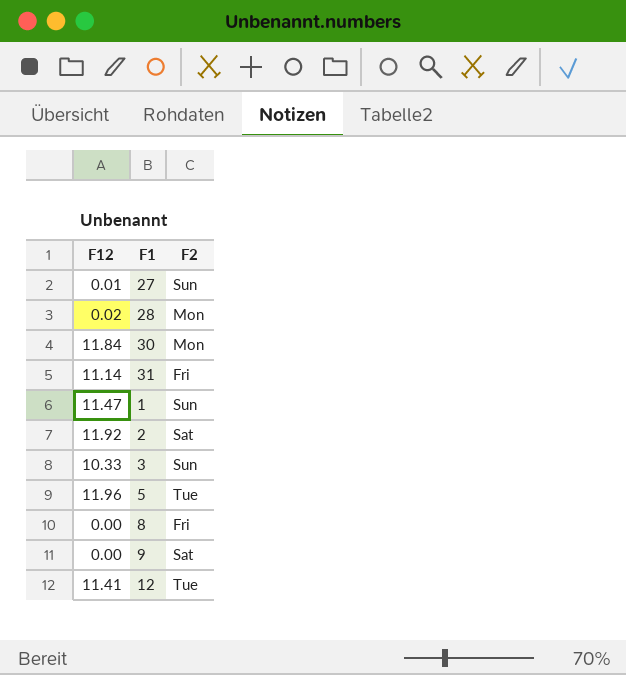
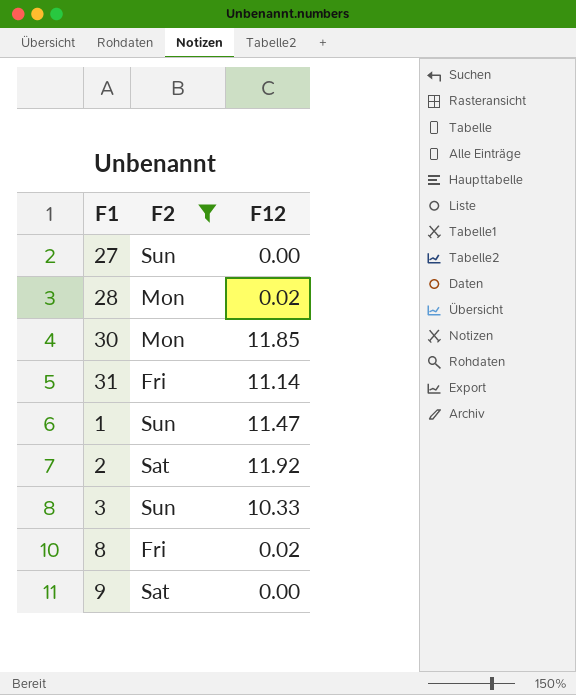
filter: none -> F2 != Tue
column F12 | position: 1 -> 3
27 | F12: 0.01 -> 0.00
30 | F12: 11.84 -> 11.85
8 | F12: 0.00 -> 0.02

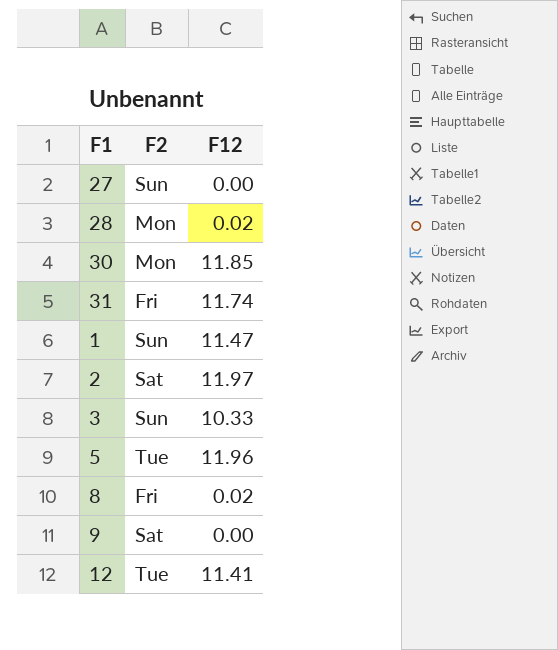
filter: F2 != Tue -> none
31 | F12: 11.14 -> 11.74
2 | F12: 11.92 -> 11.97

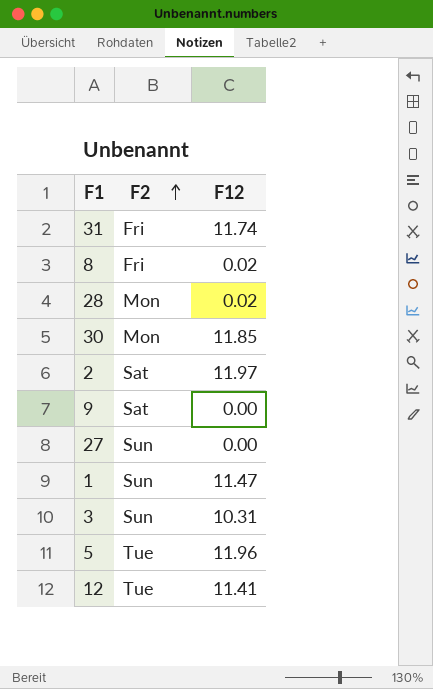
row order: none -> F2 ascending
3 | F12: 10.33 -> 10.31

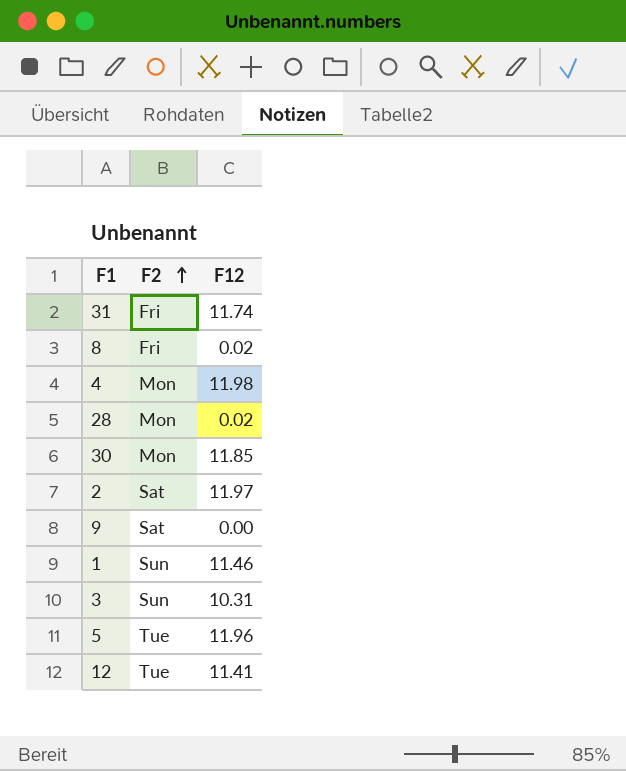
row 27: Sun | 0.00 -> none
row 4: none -> Mon | 11.98
1 | F12: 11.47 -> 11.46

